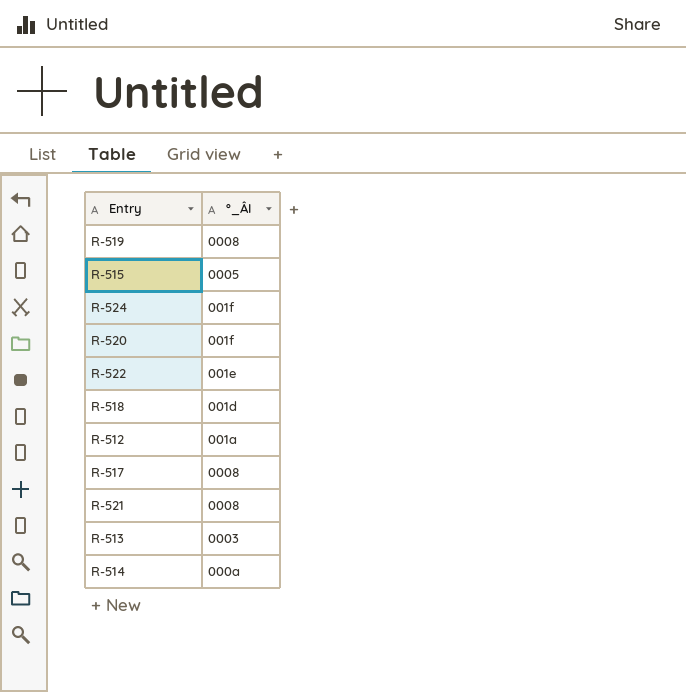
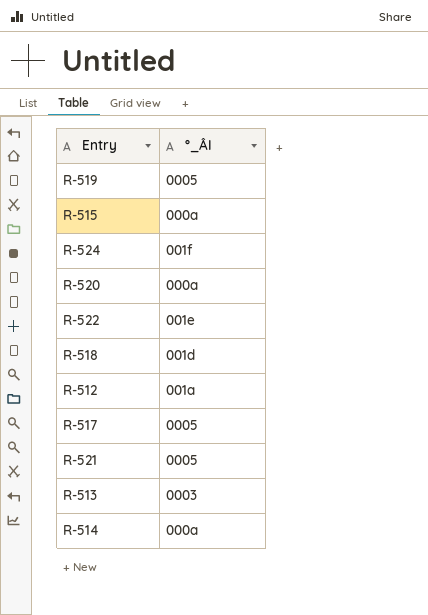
R-519 | °_ÂI: 0008 -> 0005
R-515 | °_ÂI: 0005 -> 000a
R-520 | °_ÂI: 001f -> 000a
R-517 | °_ÂI: 0008 -> 0005
R-521 | °_ÂI: 0008 -> 0005

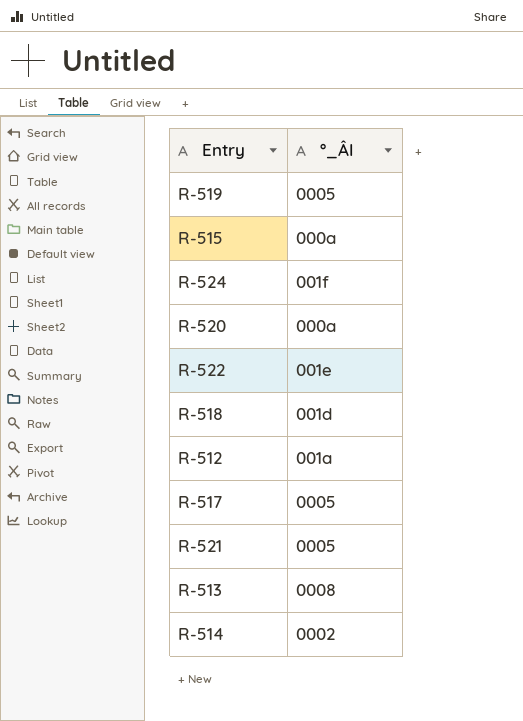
R-513 | °_ÂI: 0003 -> 0008
R-514 | °_ÂI: 000a -> 0002

